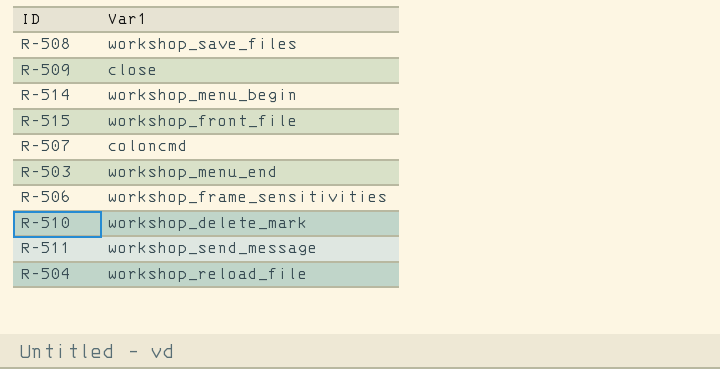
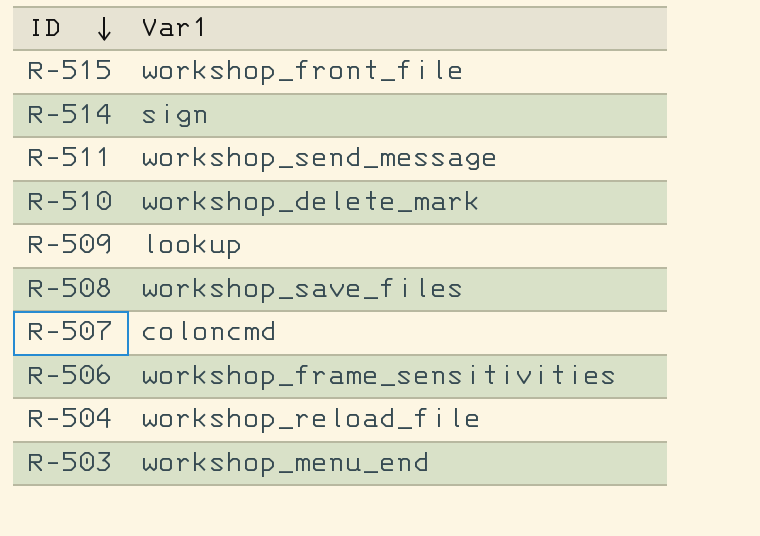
row order: none -> ID descending
R-514 | Var1: workshop_menu_begin -> sign
R-509 | Var1: close -> lookup

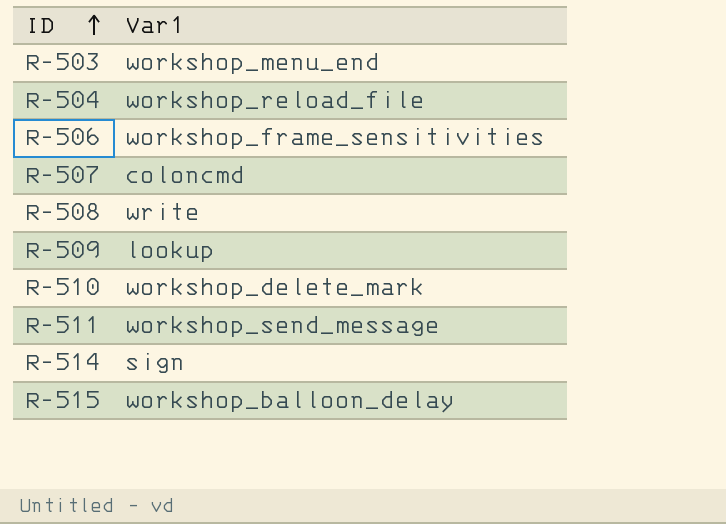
row order: ID descending -> ID ascending
R-508 | Var1: workshop_save_files -> write
R-515 | Var1: workshop_front_file -> workshop_balloon_delay

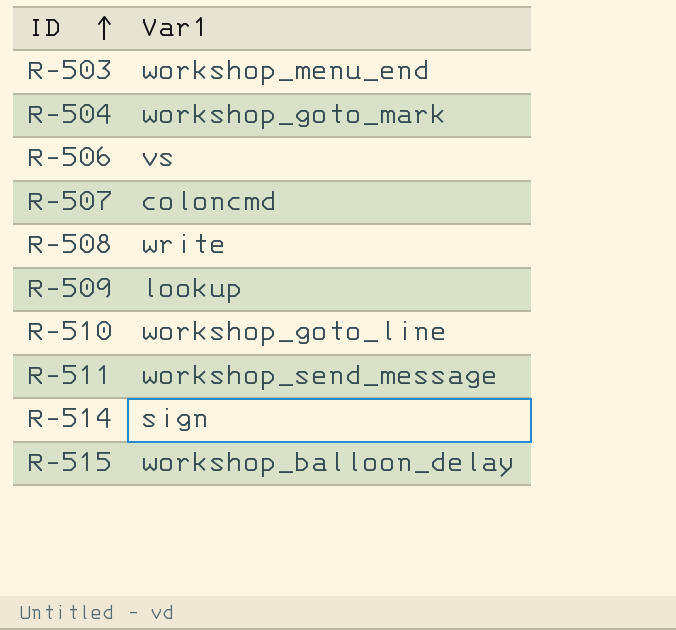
R-504 | Var1: workshop_reload_file -> workshop_goto_mark
R-506 | Var1: workshop_frame_sensitivities -> vs
R-510 | Var1: workshop_delete_mark -> workshop_goto_line

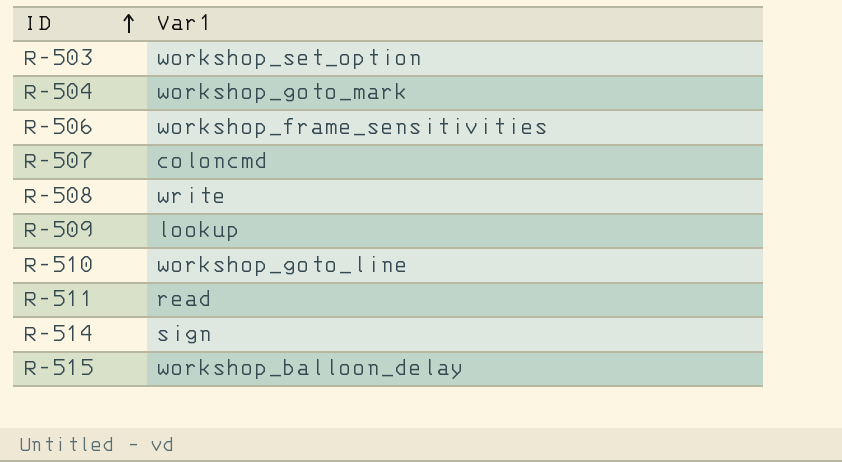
R-503 | Var1: workshop_menu_end -> workshop_set_option
R-506 | Var1: vs -> workshop_frame_sensitivities
R-511 | Var1: workshop_send_message -> read

